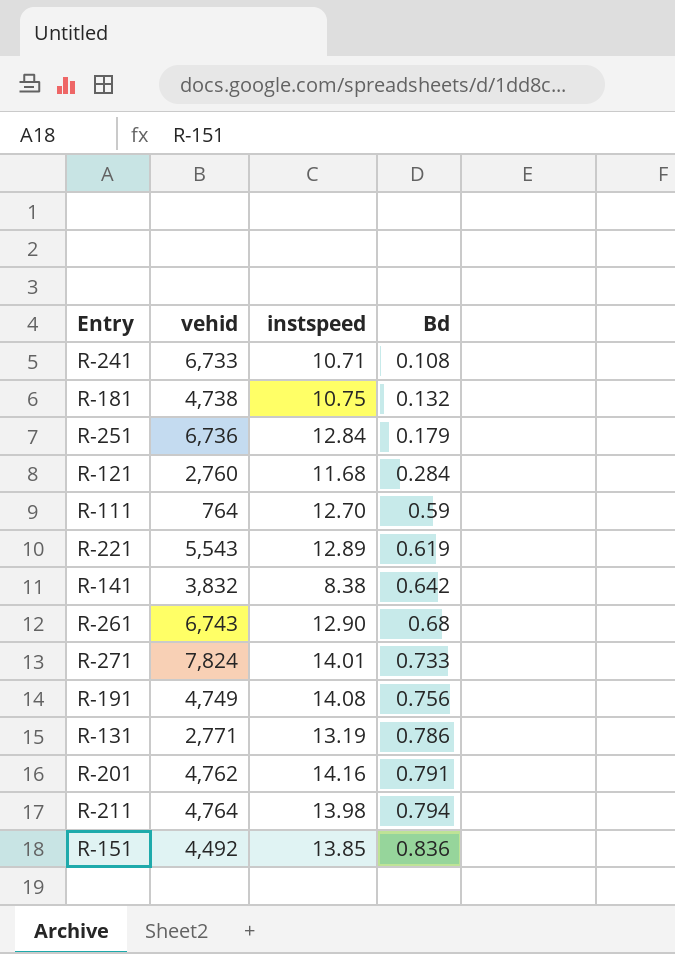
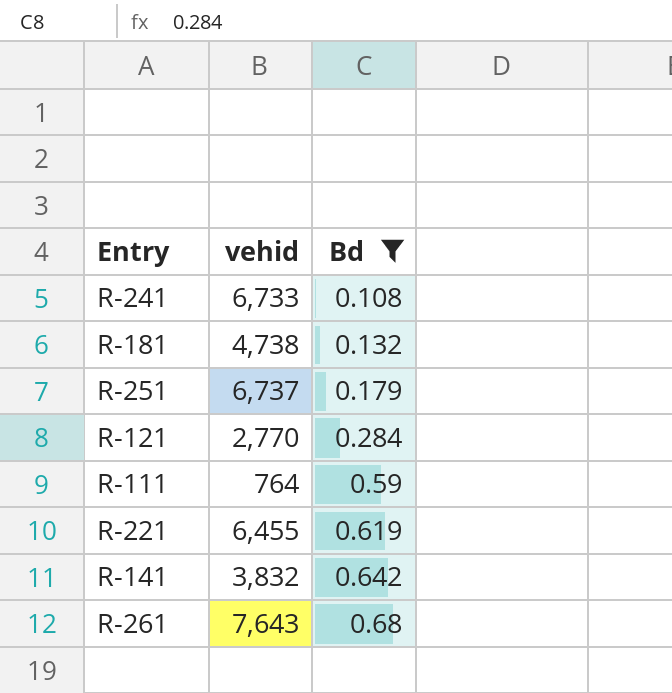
filter: none -> Bd <= 0.68
column instspeed | position: 3 -> none
R-251 | vehid: 6,736 -> 6,737
R-121 | vehid: 2,760 -> 2,770
R-221 | vehid: 5,543 -> 6,455
R-261 | vehid: 6,743 -> 7,643

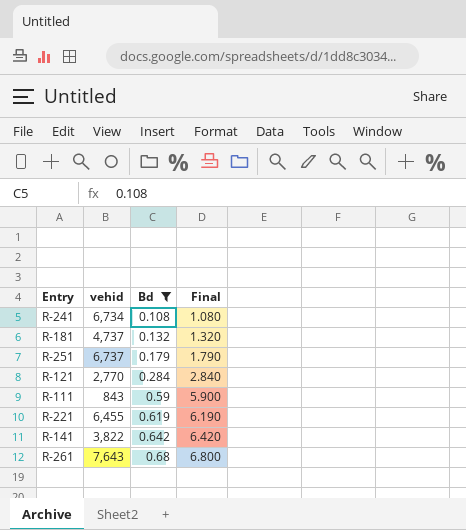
column Final | formula: none -> [Bd] * 10
R-241 | vehid: 6,733 -> 6,734
R-181 | vehid: 4,738 -> 4,737
R-111 | vehid: 764 -> 843
R-141 | vehid: 3,832 -> 3,822

